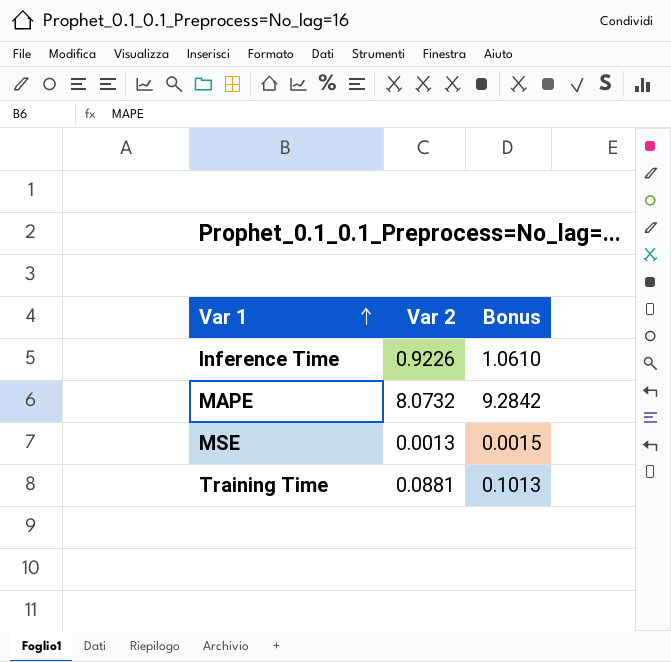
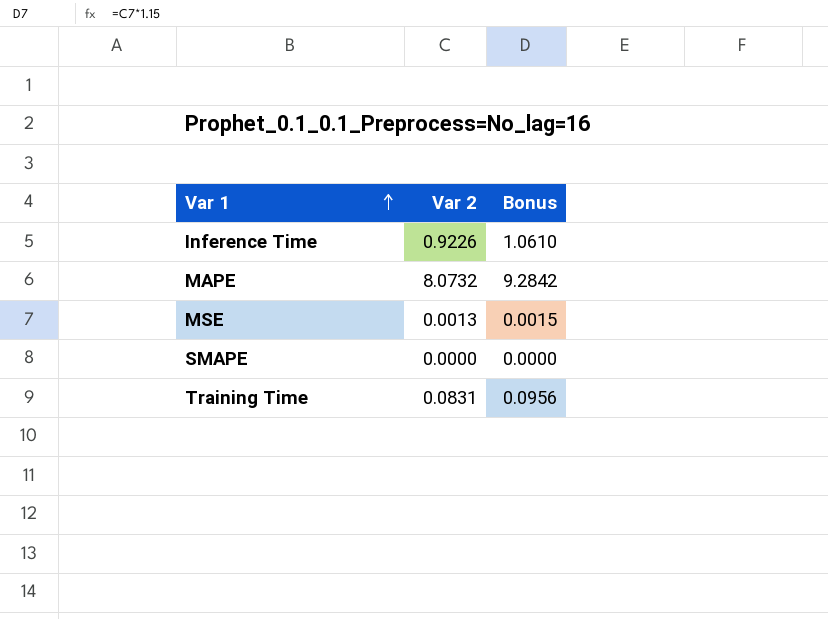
row SMAPE: none -> 0.0000 | 0.0000
Training Time | Var 2: 0.0881 -> 0.0831
Training Time | Bonus: 0.1013 -> 0.0956

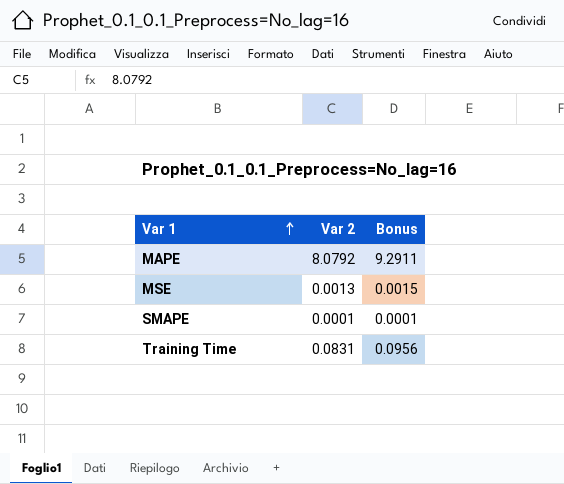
row Inference Time: 0.9226 | 1.0610 -> none
MAPE | Var 2: 8.0732 -> 8.0792
MAPE | Bonus: 9.2842 -> 9.2911
SMAPE | Var 2: 0.0000 -> 0.0001
SMAPE | Bonus: 0.0000 -> 0.0001

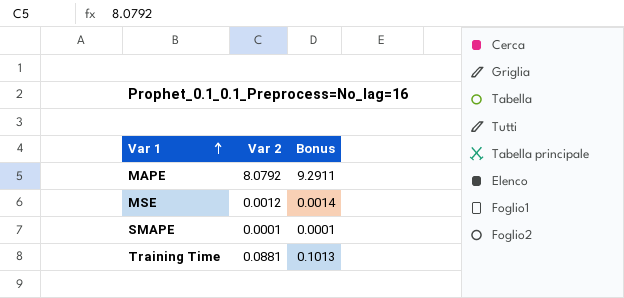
MSE | Var 2: 0.0013 -> 0.0012
MSE | Bonus: 0.0015 -> 0.0014
Training Time | Var 2: 0.0831 -> 0.0881
Training Time | Bonus: 0.0956 -> 0.1013

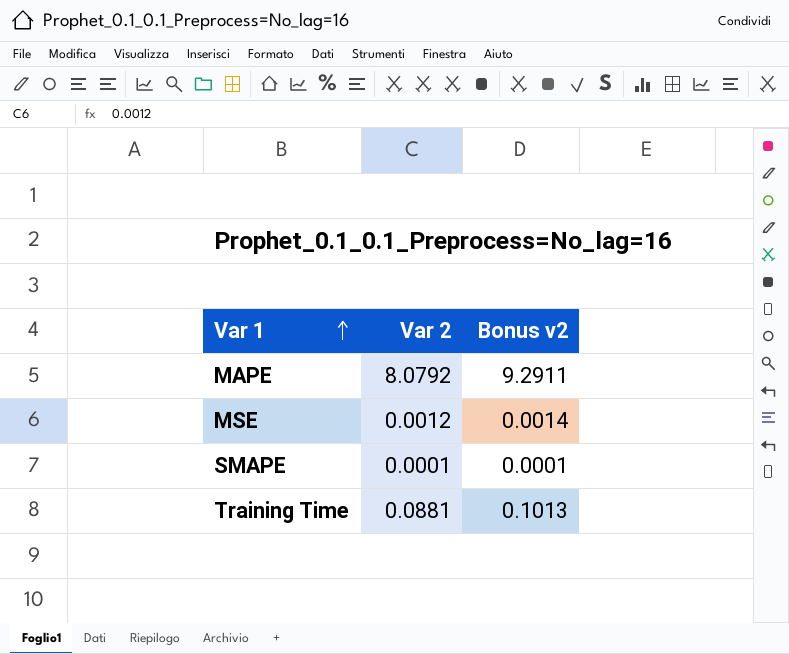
column name: Bonus -> Bonus v2

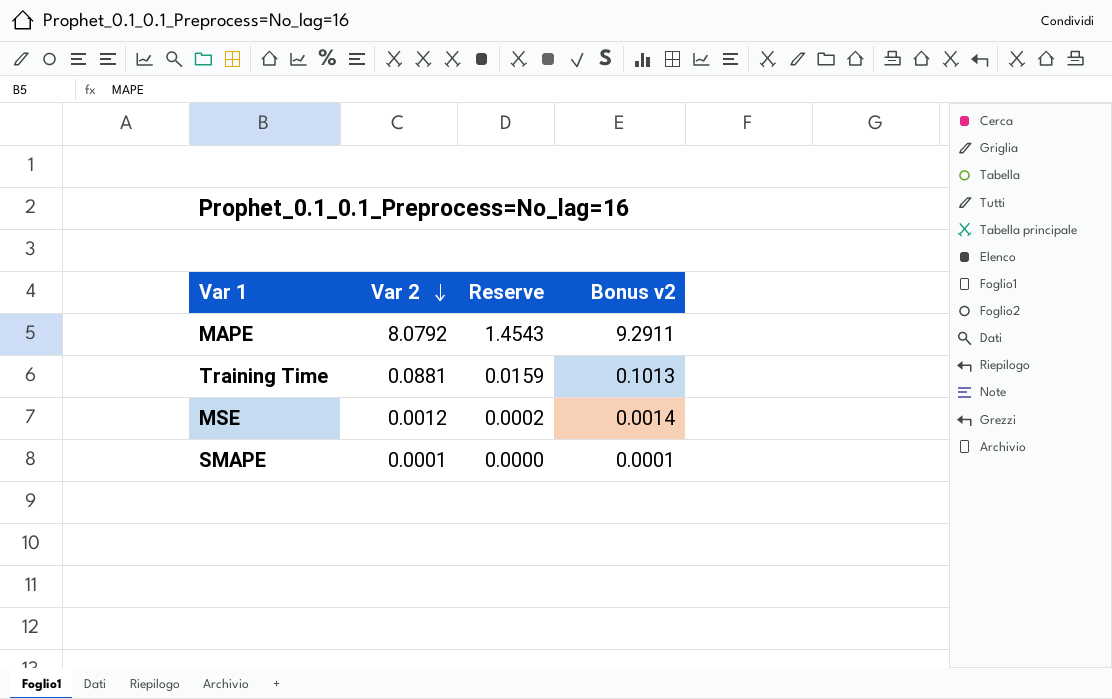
row order: Var 1 ascending -> Var 2 descending
column Reserve | formula: none -> [Var 2] * 0.18

